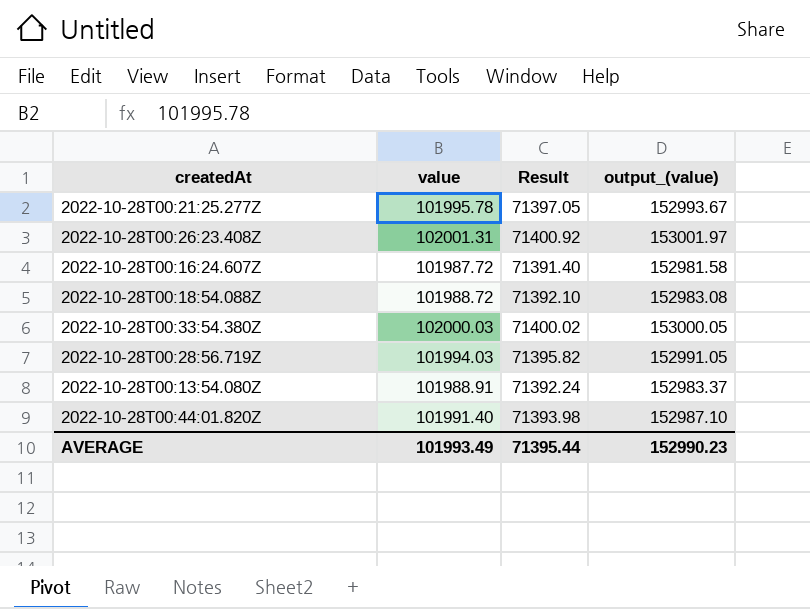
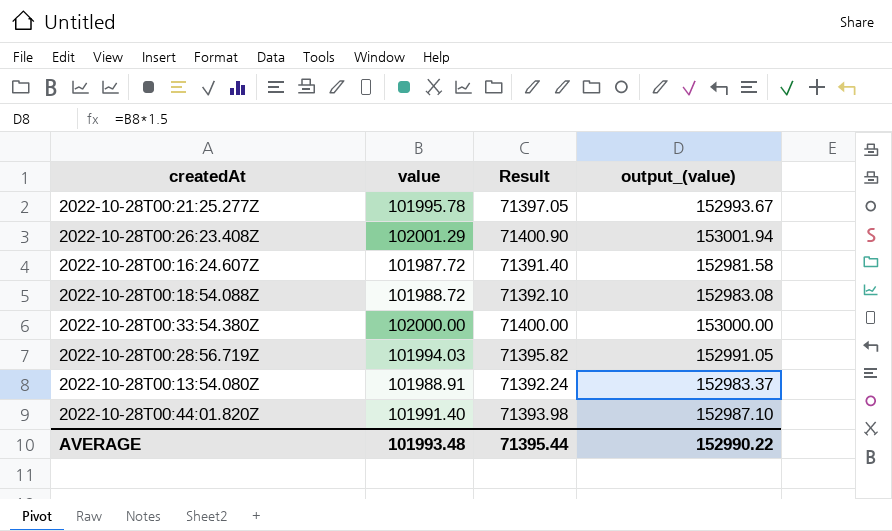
2022-10-28T00:26:23.408Z | value: 102001.31 -> 102001.29
2022-10-28T00:26:23.408Z | Result: 71400.92 -> 71400.90
2022-10-28T00:26:23.408Z | output_(value): 153001.97 -> 153001.94
2022-10-28T00:33:54.380Z | value: 102000.03 -> 102000.00
2022-10-28T00:33:54.380Z | Result: 71400.02 -> 71400.00
2022-10-28T00:33:54.380Z | output_(value): 153000.05 -> 153000.00
AVERAGE | value: 101993.49 -> 101993.48
AVERAGE | output_(value): 152990.23 -> 152990.22

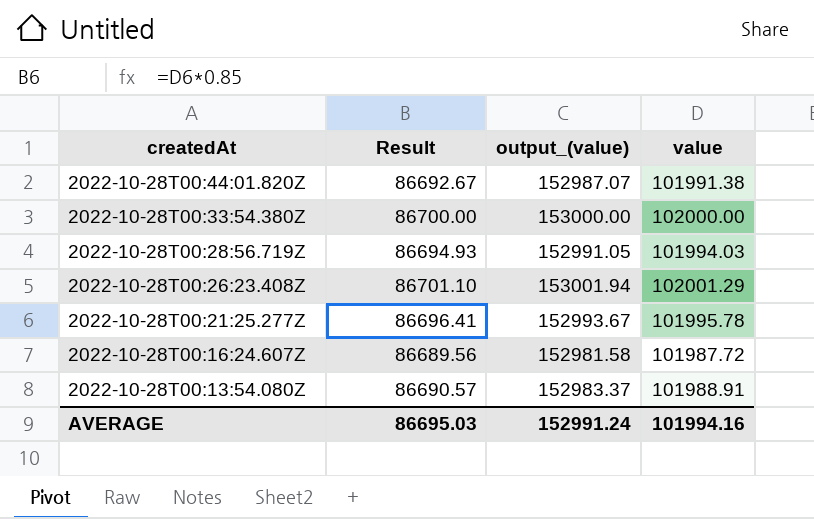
row order: none -> createdAt descending
column Result | formula: [value] * 0.7 -> [value] * 0.85
column value | position: 2 -> 4
row 2022-10-28T00:18:54.088Z: 101988.72 | 71392.10 | 152983.08 -> none
2022-10-28T00:44:01.820Z | output_(value): 152987.10 -> 152987.07
2022-10-28T00:44:01.820Z | value: 101991.40 -> 101991.38
AVERAGE | Result: 71395.44 -> 86695.03
AVERAGE | output_(value): 152990.22 -> 152991.24
AVERAGE | value: 101993.48 -> 101994.16

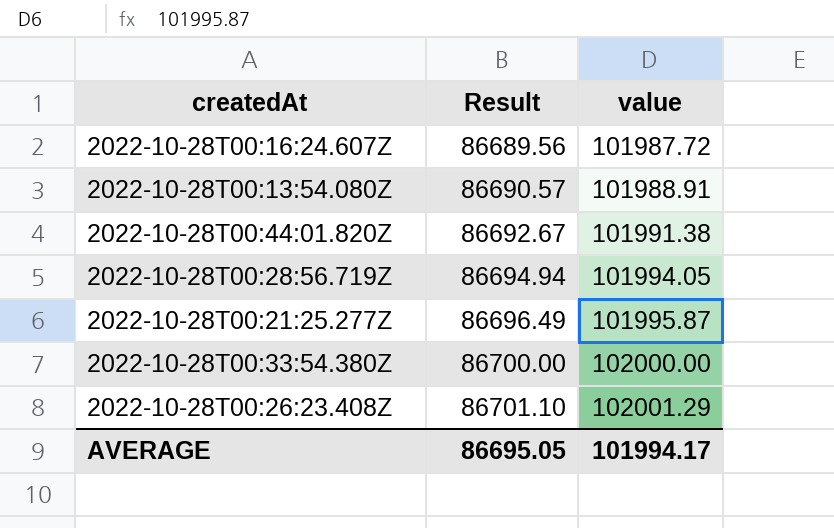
row order: createdAt descending -> Result ascending
column output_(value) | formula: [value] * 1.5 -> none
2022-10-28T00:28:56.719Z | Result: 86694.93 -> 86694.94
2022-10-28T00:28:56.719Z | value: 101994.03 -> 101994.05
2022-10-28T00:21:25.277Z | Result: 86696.41 -> 86696.49
2022-10-28T00:21:25.277Z | value: 101995.78 -> 101995.87
AVERAGE | Result: 86695.03 -> 86695.05
AVERAGE | value: 101994.16 -> 101994.17

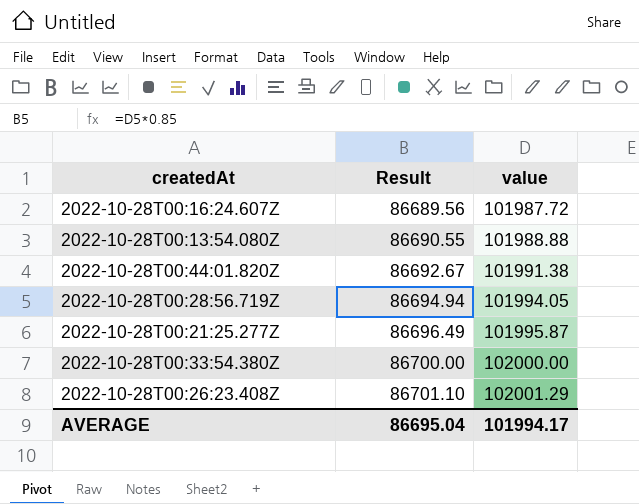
2022-10-28T00:13:54.080Z | Result: 86690.57 -> 86690.55
2022-10-28T00:13:54.080Z | value: 101988.91 -> 101988.88
AVERAGE | Result: 86695.05 -> 86695.04

